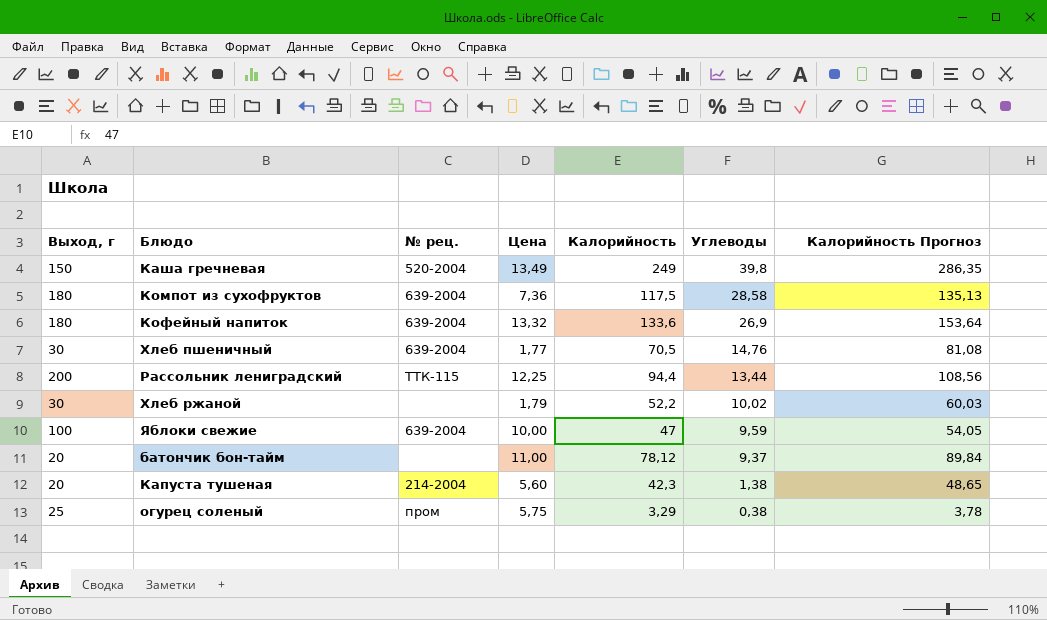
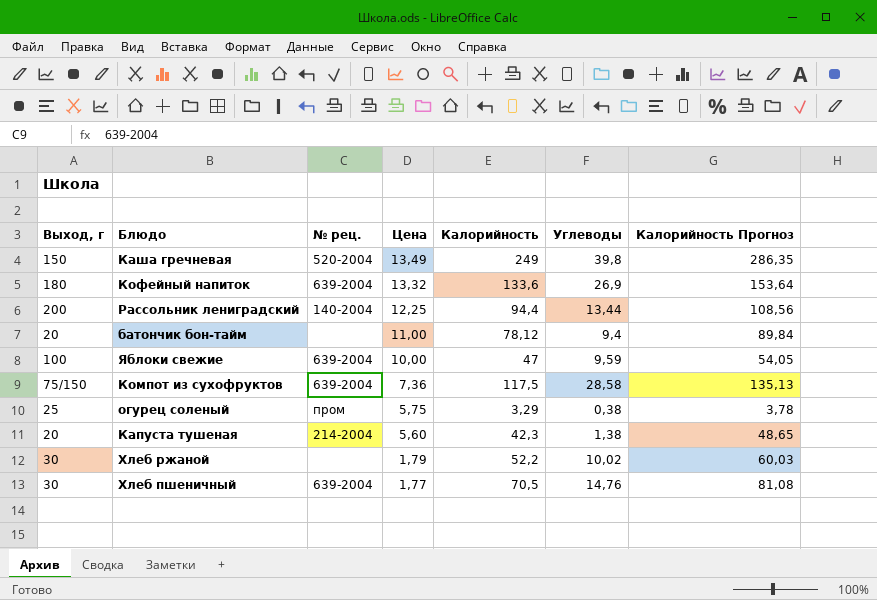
row order: Углеводы descending -> Цена descending
Рассольник лениградский | № рец.: ТТК-115 -> 140-2004
батончик бон-тайм | Углеводы: 9,37 -> 9,4
Компот из сухофруктов | Выход, г: 180 -> 75/150

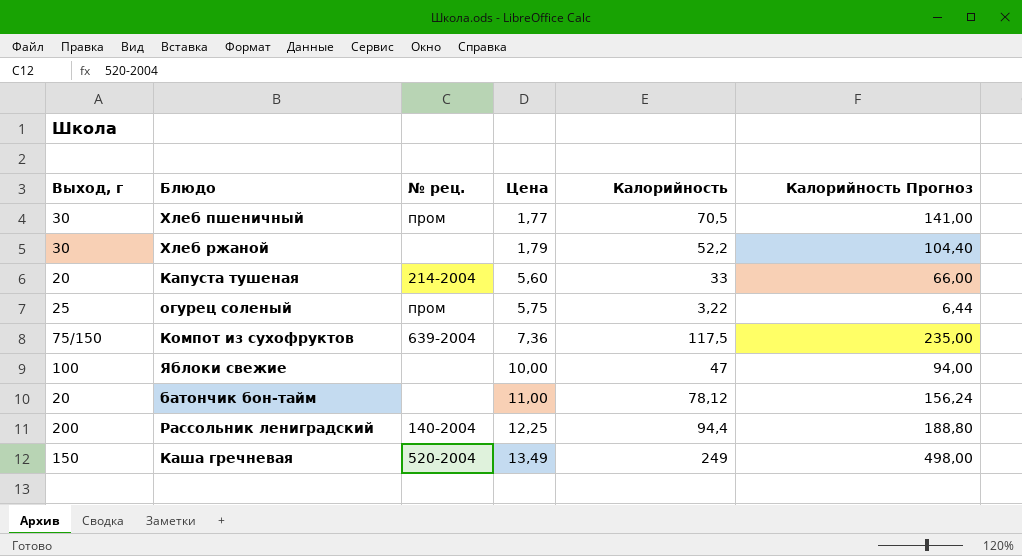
row order: Цена descending -> Цена ascending
column Углеводы | position: 6 -> none
column Калорийность Прогноз | formula: [Калорийность] * 1,15 -> [Калорийность] * 2
row Кофейный напиток: 180 | 639-2004 | 13,32 | 133,6 | 26,9 | 153,64 -> none
Хлеб пшеничный | № рец.: 639-2004 -> пром
Капуста тушеная | Калорийность: 42,3 -> 33
огурец соленый | Калорийность: 3,29 -> 3,22
Яблоки свежие | № рец.: 639-2004 -> none

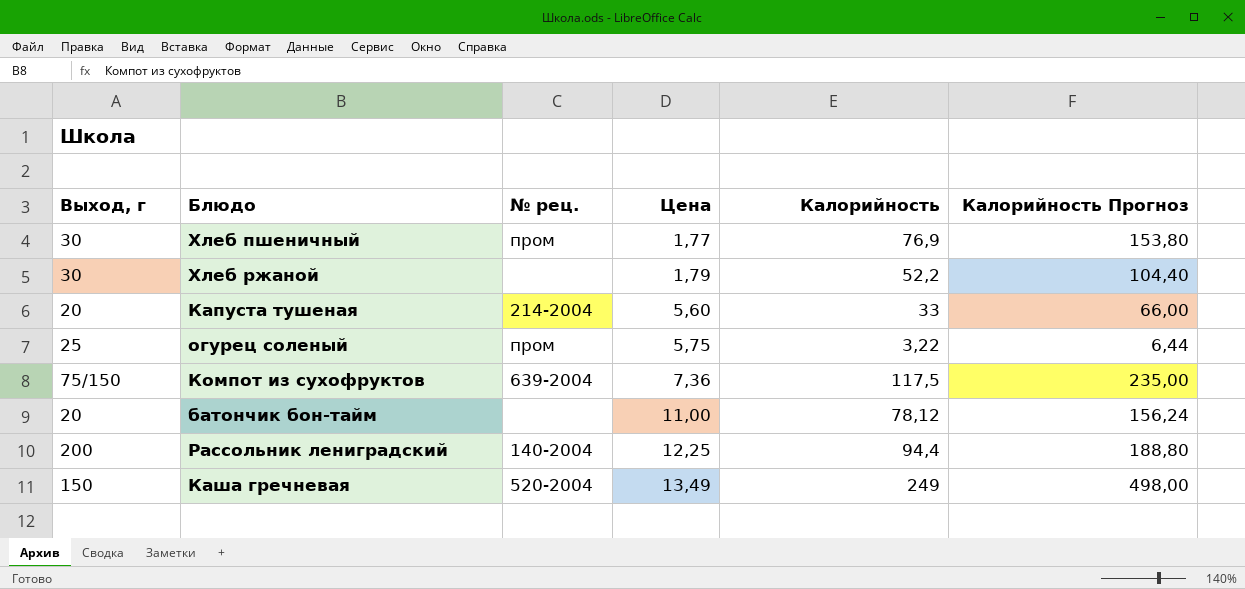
row Яблоки свежие: 100 | none | 10,00 | 47 | 94,00 -> none
Хлеб пшеничный | Калорийность: 70,5 -> 76,9
Хлеб пшеничный | Калорийность Прогноз: 141,00 -> 153,80

